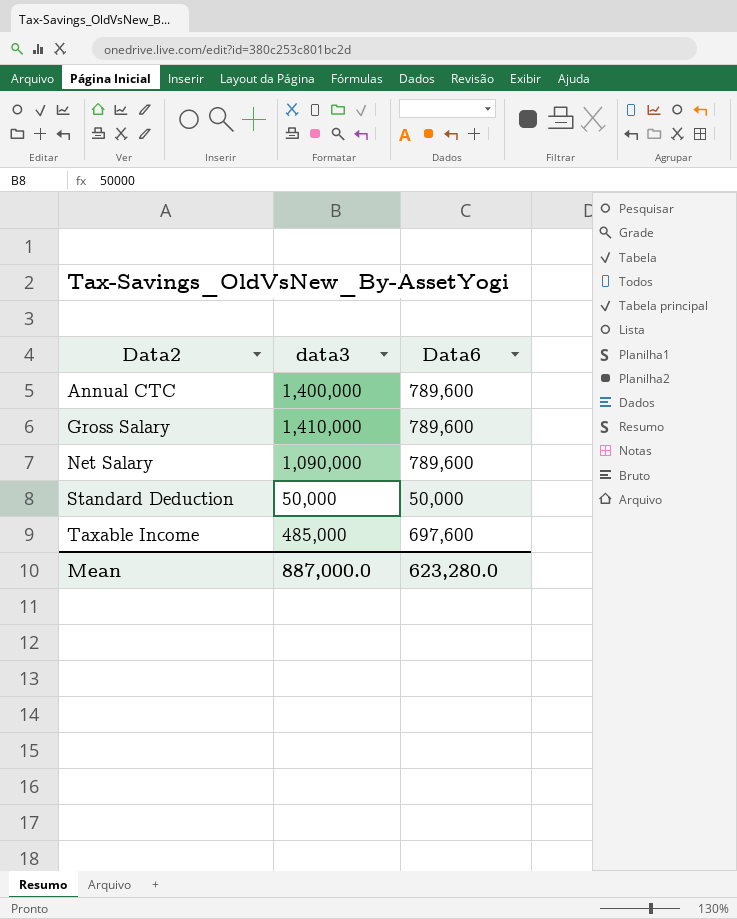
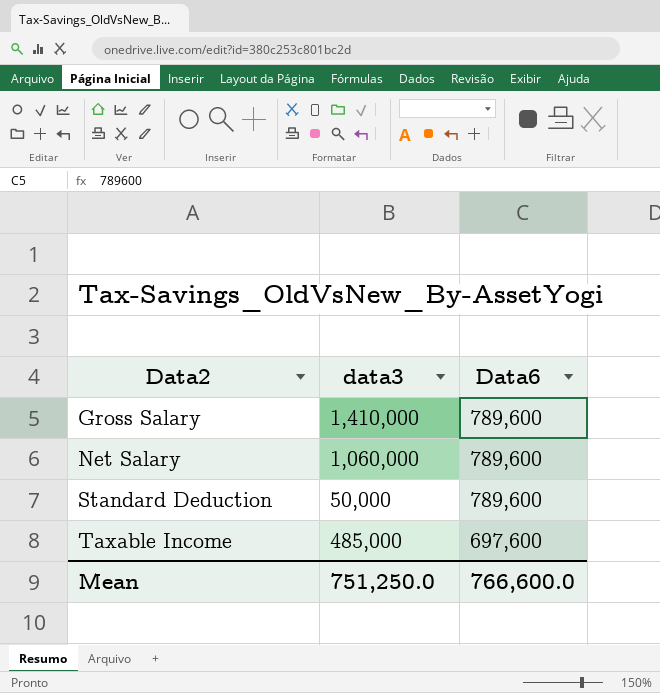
row Annual CTC: 1,400,000 | 789,600 -> none
Net Salary | data3: 1,090,000 -> 1,060,000
Standard Deduction | Data6: 50,000 -> 789,600
Mean | data3: 887,000.0 -> 751,250.0
Mean | Data6: 623,280.0 -> 766,600.0

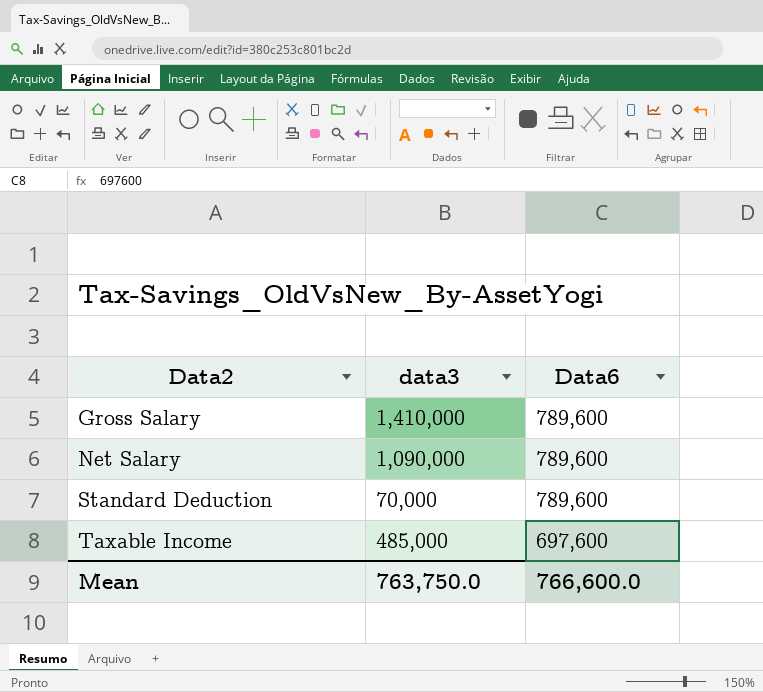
Net Salary | data3: 1,060,000 -> 1,090,000
Standard Deduction | data3: 50,000 -> 70,000
Mean | data3: 751,250.0 -> 763,750.0

